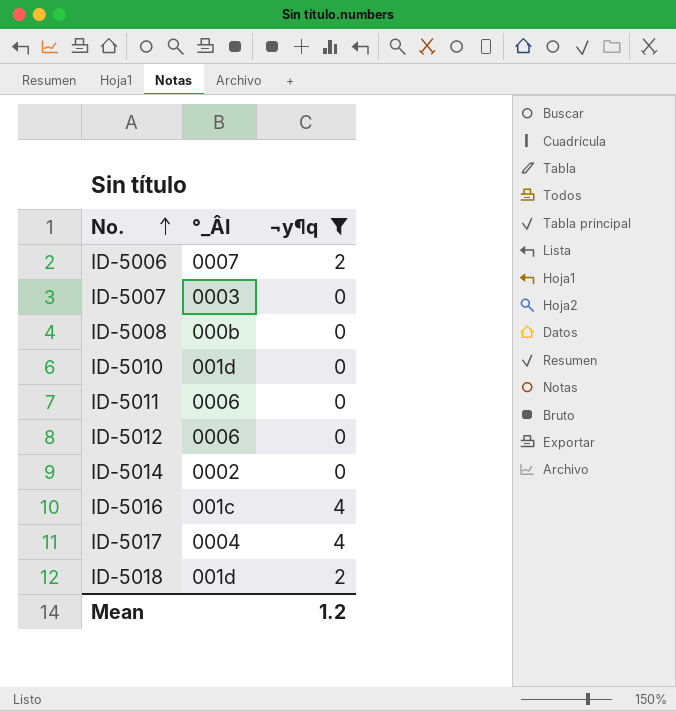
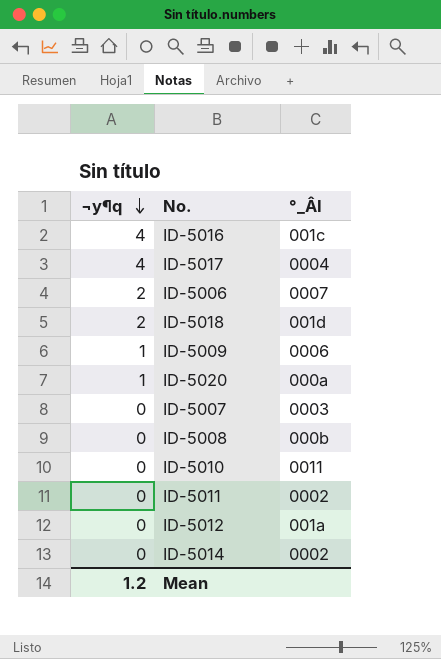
filter: ¬y¶q != 1 -> none
row order: No. ascending -> ¬y¶q descending
column ¬y¶q | position: 3 -> 1
ID-5010 | °_ÂI: 001d -> 0011
ID-5011 | °_ÂI: 0006 -> 0002
ID-5012 | °_ÂI: 0006 -> 001a

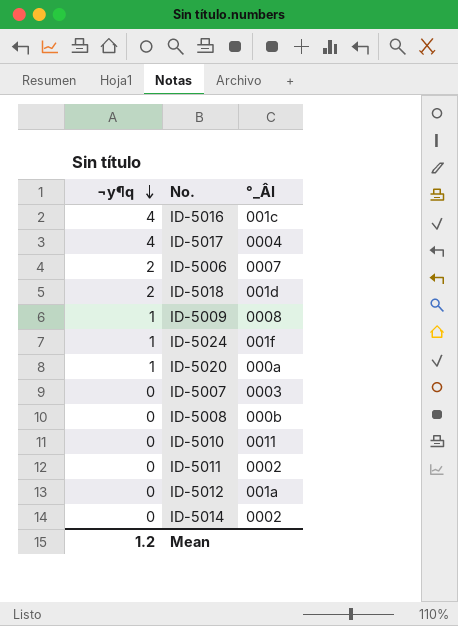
ID-5009 | °_ÂI: 0006 -> 0008
row ID-5024: none -> 1 | 001f

